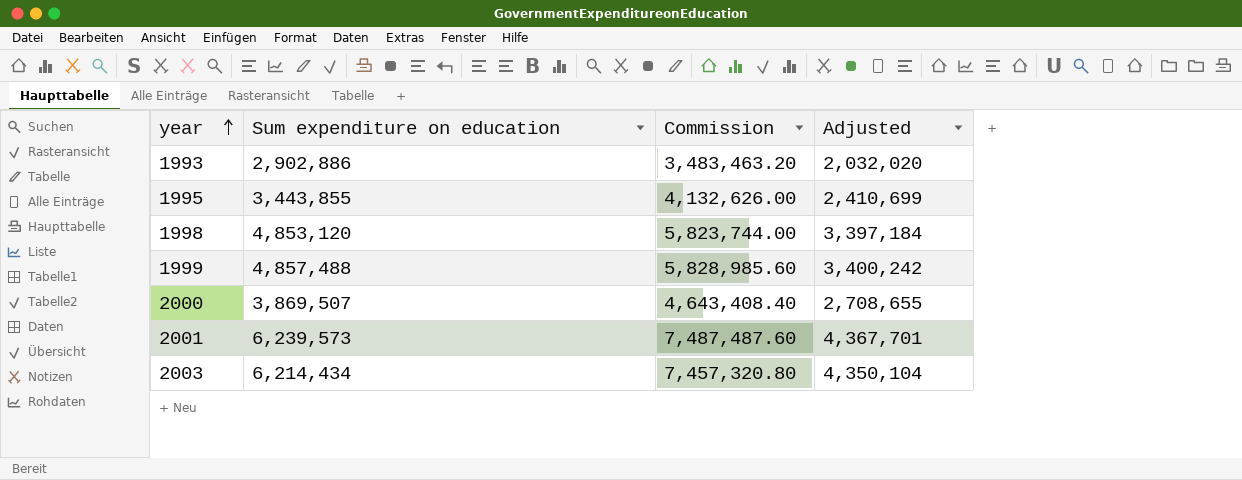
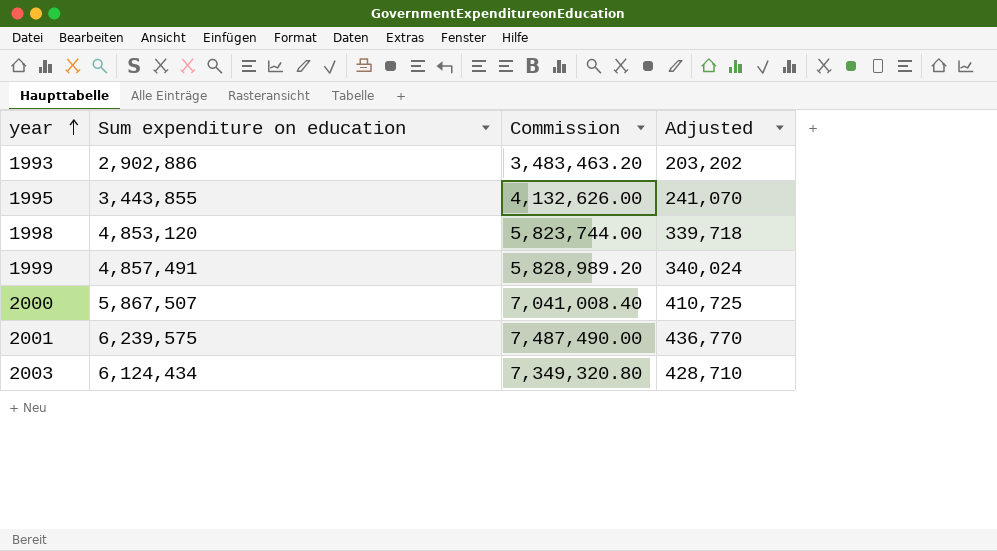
column Adjusted | formula: [Sum expenditure on education] * 0.7 -> [Sum expenditure on education] * 0.07
1999 | Sum expenditure on education: 4,857,488 -> 4,857,491
1999 | Commission: 5,828,985.60 -> 5,828,989.20
2000 | Sum expenditure on education: 3,869,507 -> 5,867,507
2000 | Commission: 4,643,408.40 -> 7,041,008.40
2001 | Sum expenditure on education: 6,239,573 -> 6,239,575
2001 | Commission: 7,487,487.60 -> 7,487,490.00
2003 | Sum expenditure on education: 6,214,434 -> 6,124,434
2003 | Commission: 7,457,320.80 -> 7,349,320.80

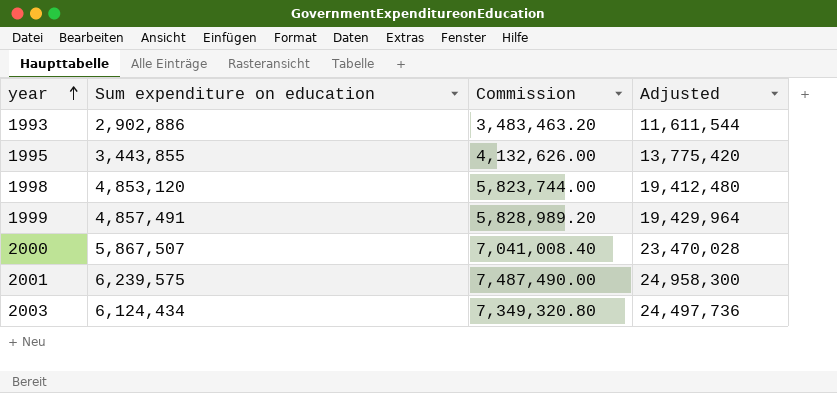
column Adjusted | formula: [Sum expenditure on education] * 0.07 -> [Sum expenditure on education] * 4

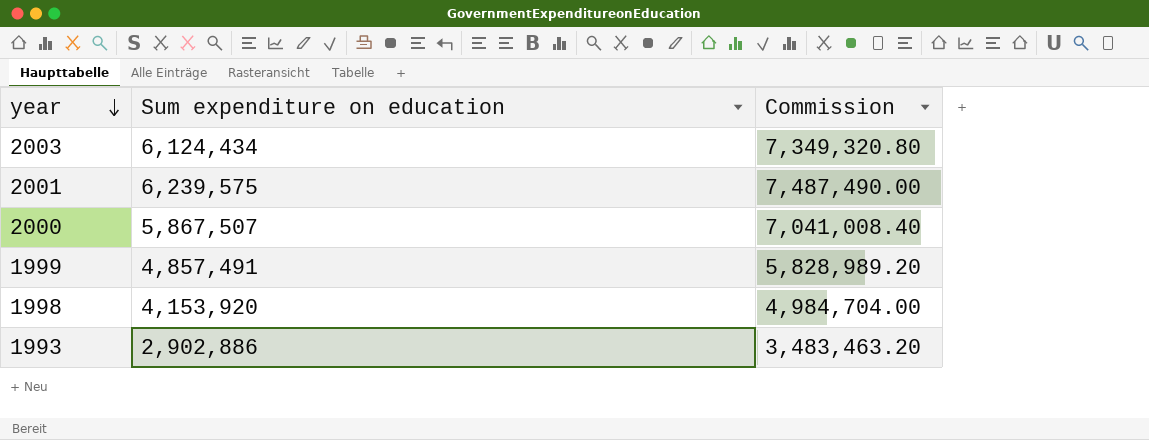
row order: year ascending -> year descending
column Adjusted | formula: [Sum expenditure on education] * 4 -> none
row 1995: 3,443,855 | 4,132,626.00 | 13,775,420 -> none
1998 | Sum expenditure on education: 4,853,120 -> 4,153,920
1998 | Commission: 5,823,744.00 -> 4,984,704.00

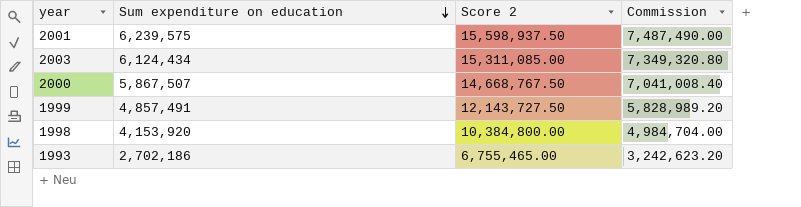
row order: year descending -> Sum expenditure on education descending
column Score 2 | formula: none -> [Sum expenditure on education] * 2.5
1993 | Sum expenditure on education: 2,902,886 -> 2,702,186
1993 | Commission: 3,483,463.20 -> 3,242,623.20

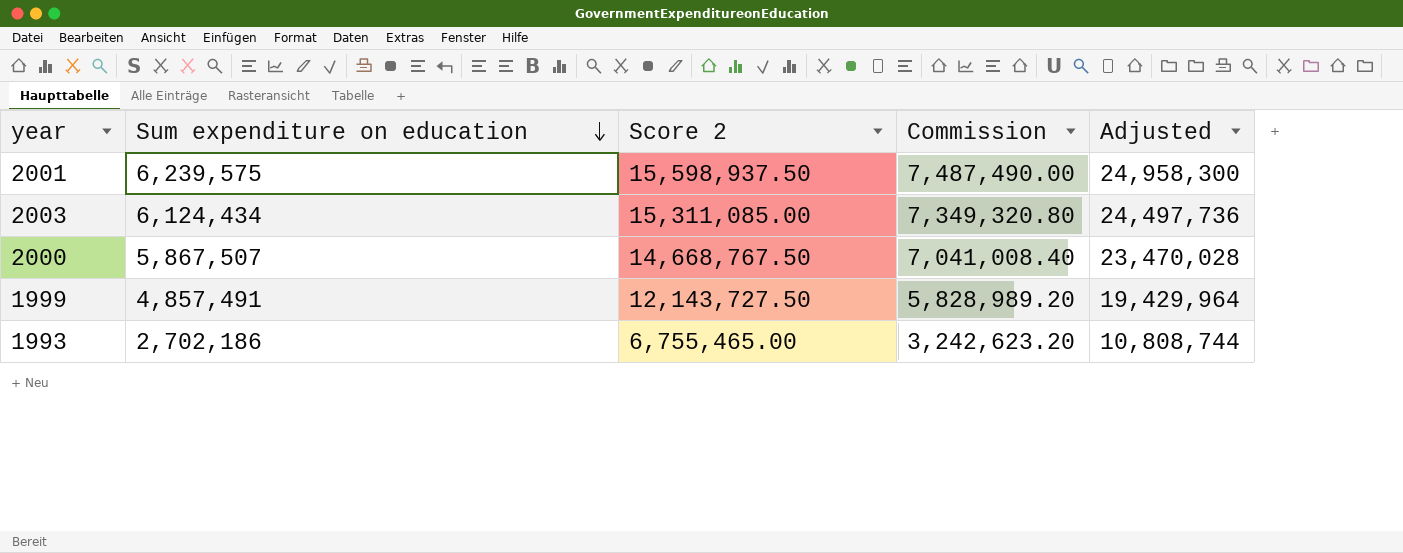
column Adjusted | formula: none -> [Sum expenditure on education] * 4
row 1998: 4,153,920 | 10,384,800.00 | 4,984,704.00 -> none

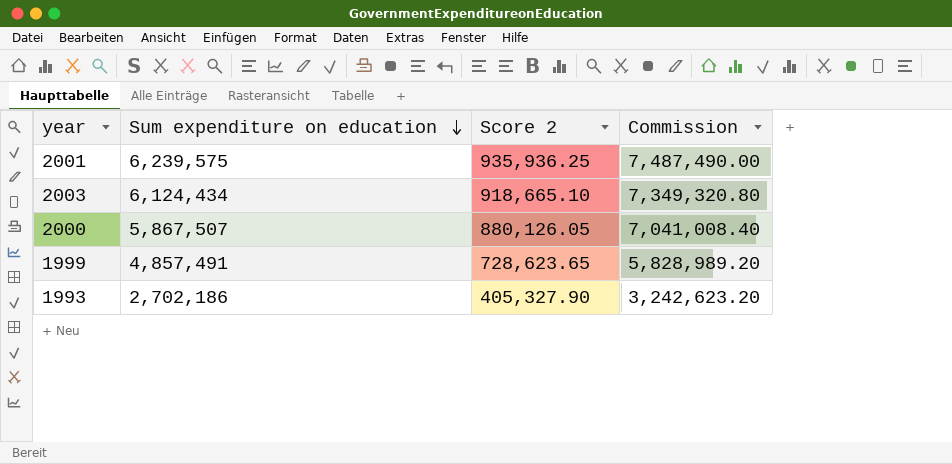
column Adjusted | formula: [Sum expenditure on education] * 4 -> none
column Score 2 | formula: [Sum expenditure on education] * 2.5 -> [Sum expenditure on education] * 0.15

